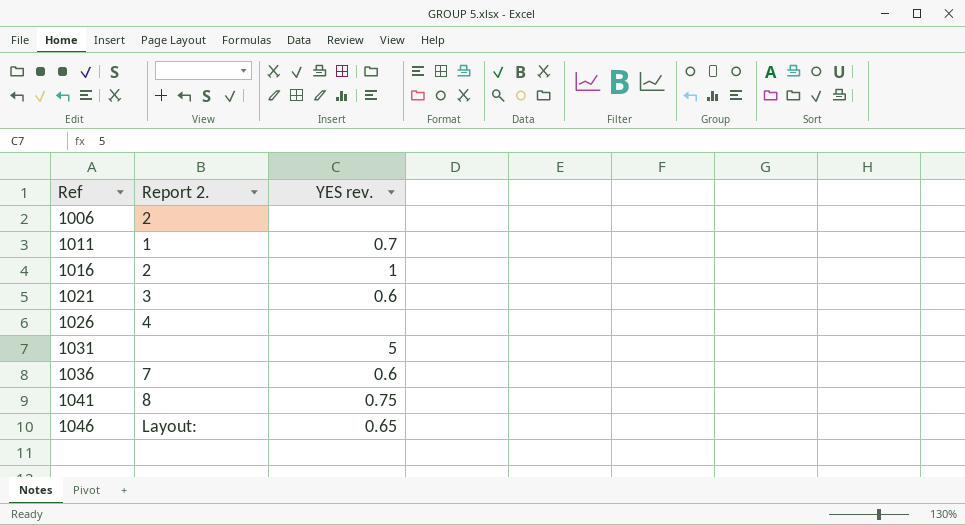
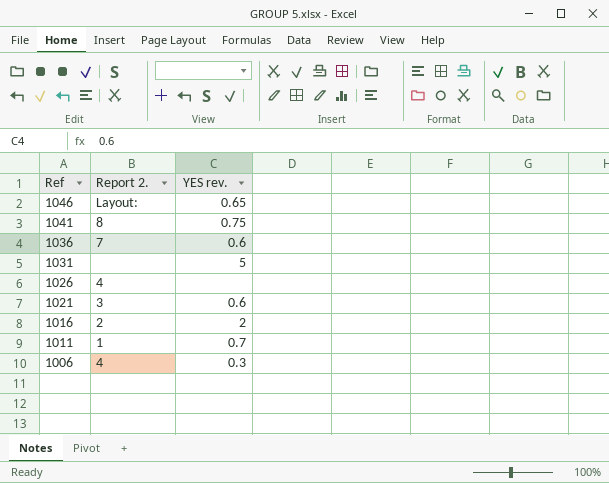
row order: Ref ascending -> Ref descending
1016 | YES rev.: 1 -> 2
1006 | Report 2.: 2 -> 4
1006 | YES rev.: none -> 0.3

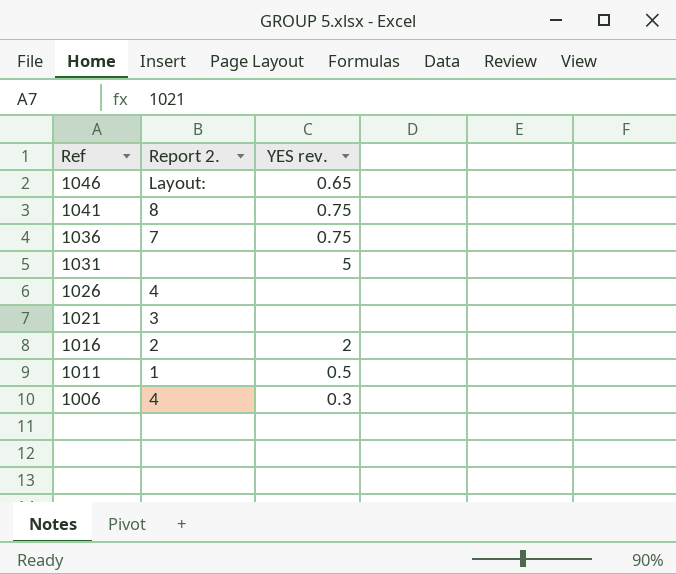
1036 | YES rev.: 0.6 -> 0.75
1021 | YES rev.: 0.6 -> none
1011 | YES rev.: 0.7 -> 0.5

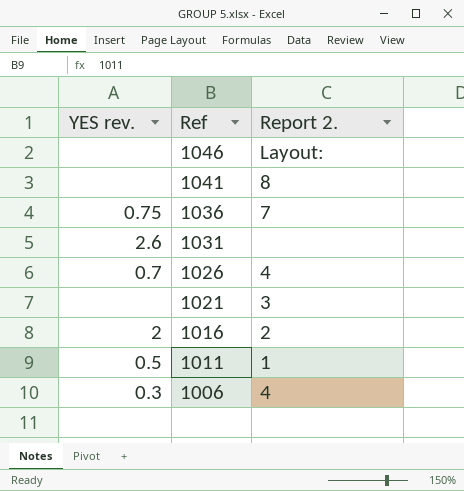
column YES rev. | position: 3 -> 1
1046 | YES rev.: 0.65 -> none
1041 | YES rev.: 0.75 -> none
1031 | YES rev.: 5 -> 2.6
1026 | YES rev.: none -> 0.7

